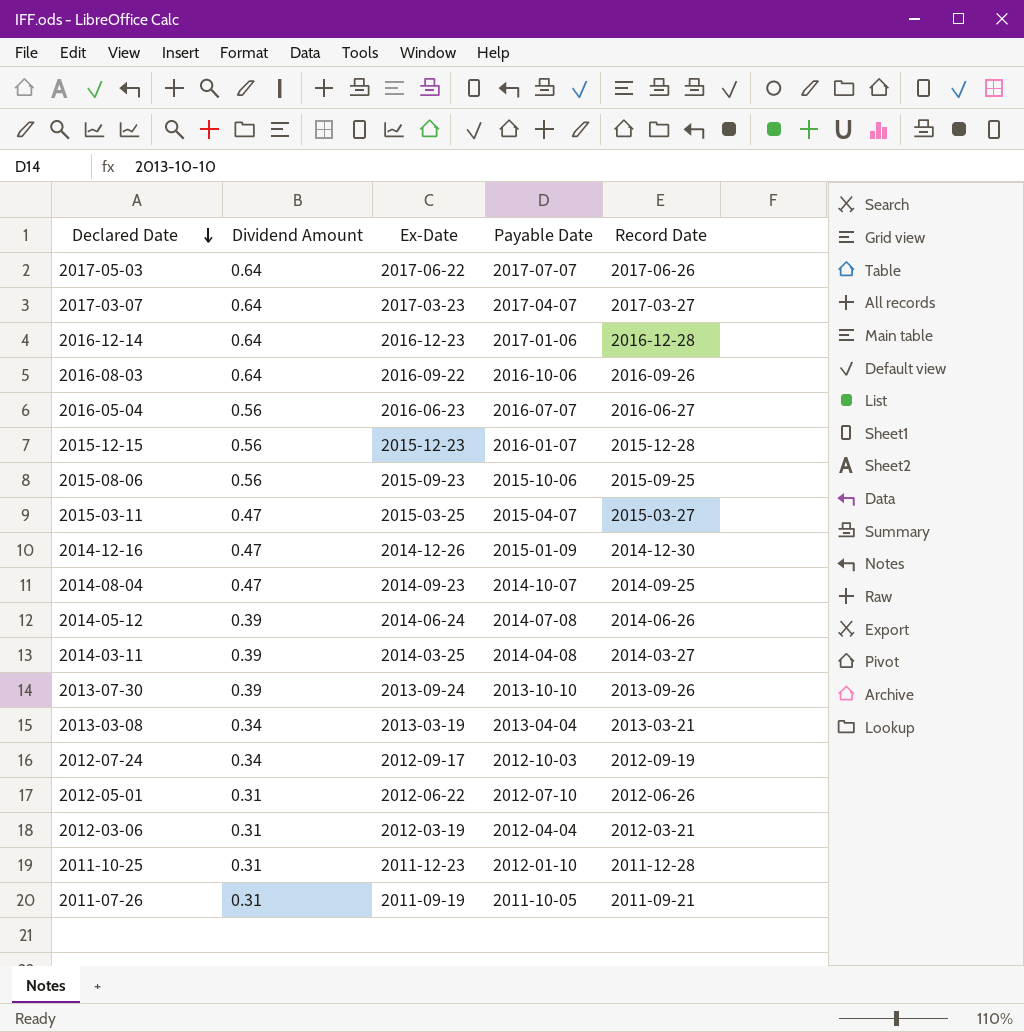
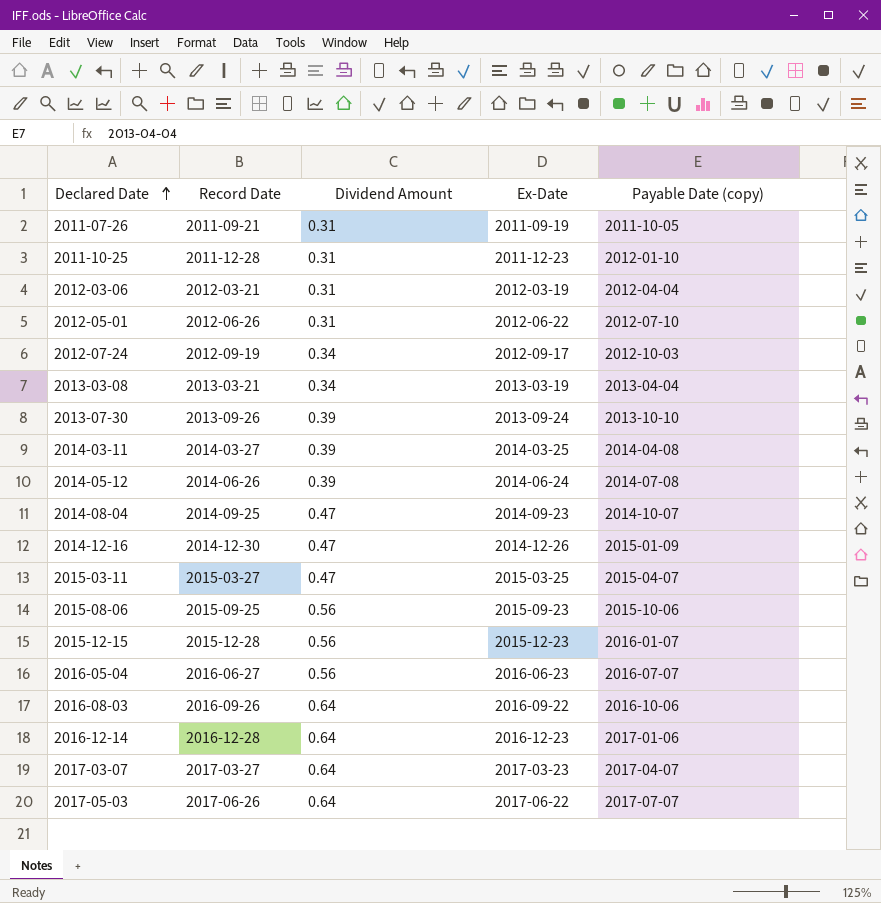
row order: Declared Date descending -> Declared Date ascending
column Record Date | position: 5 -> 2
column name: Payable Date -> Payable Date (copy)

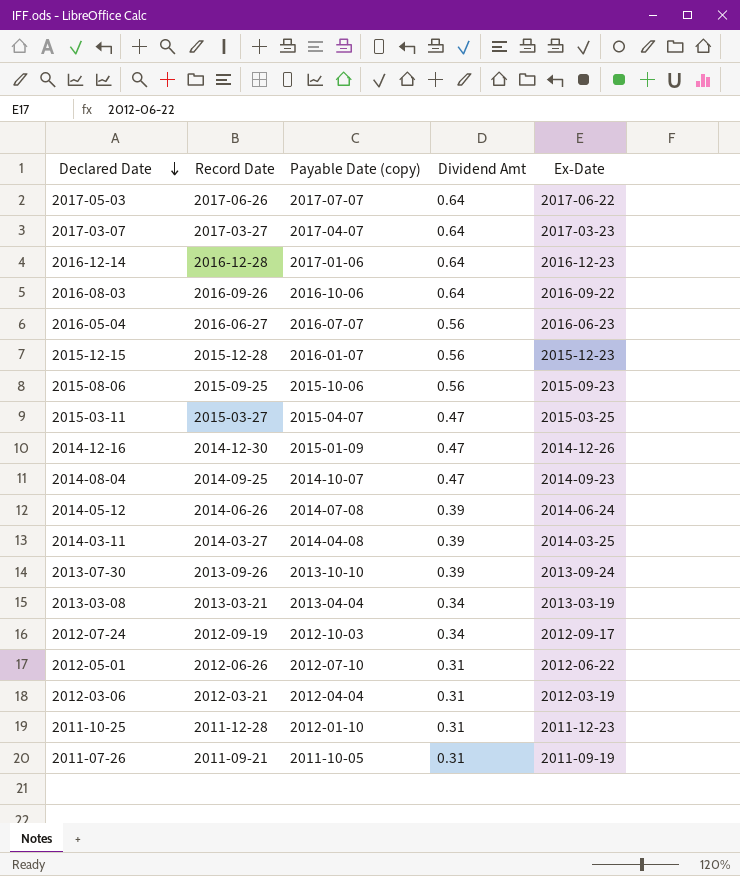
row order: Declared Date ascending -> Declared Date descending
column Payable Date (copy) | position: 5 -> 3
column name: Dividend Amount -> Dividend Amt

